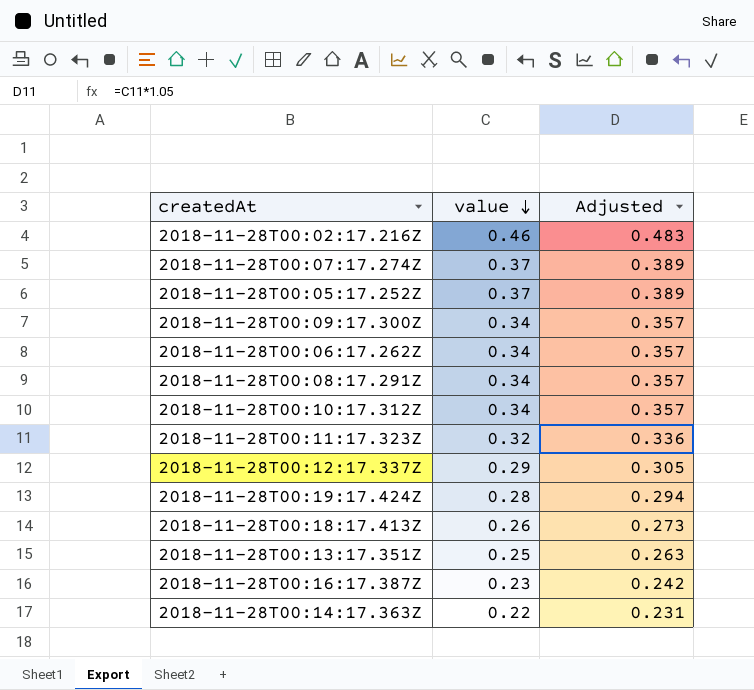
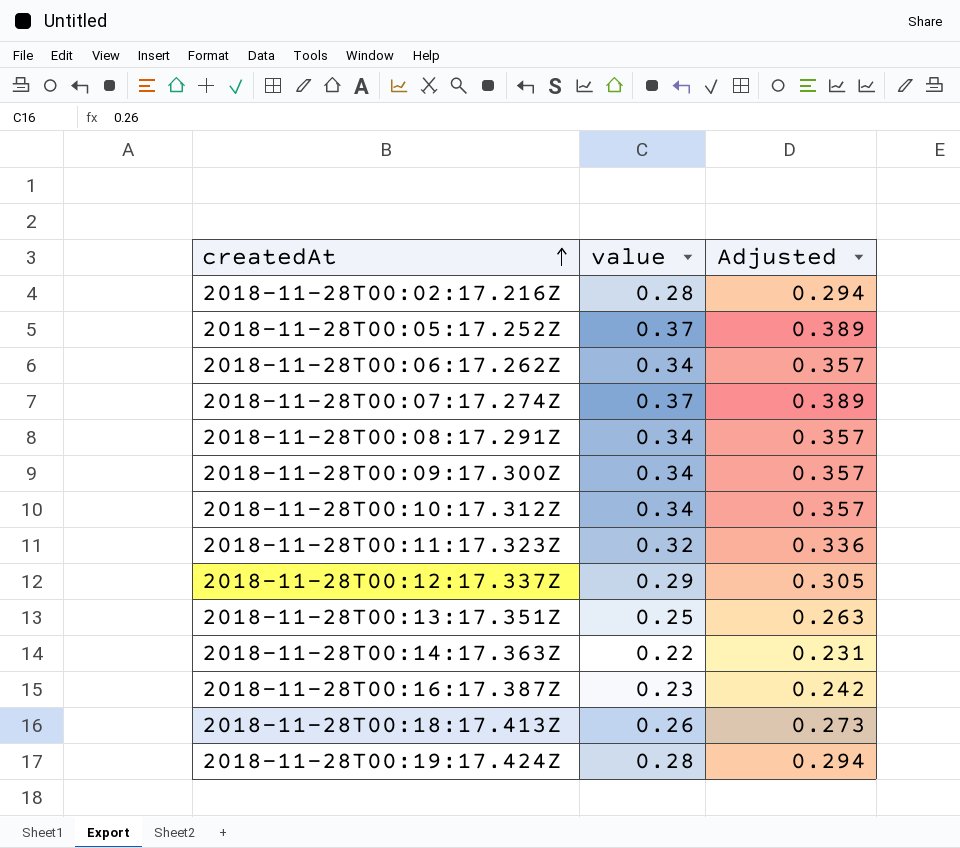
row order: value descending -> createdAt ascending
2018-11-28T00:02:17.216Z | value: 0.46 -> 0.28
2018-11-28T00:02:17.216Z | Adjusted: 0.483 -> 0.294

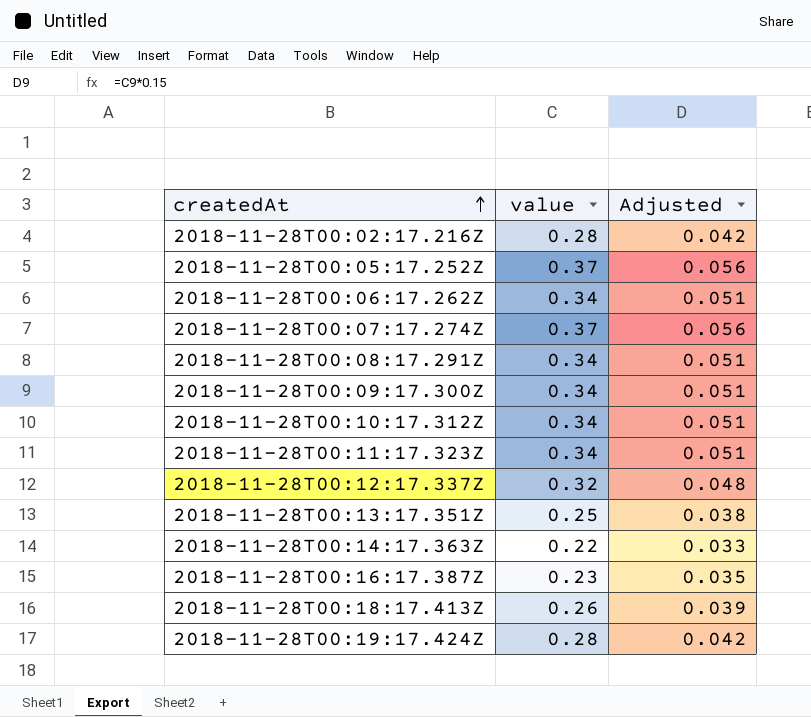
column Adjusted | formula: [value] * 1.05 -> [value] * 0.15
2018-11-28T00:11:17.323Z | value: 0.32 -> 0.34
2018-11-28T00:12:17.337Z | value: 0.29 -> 0.32

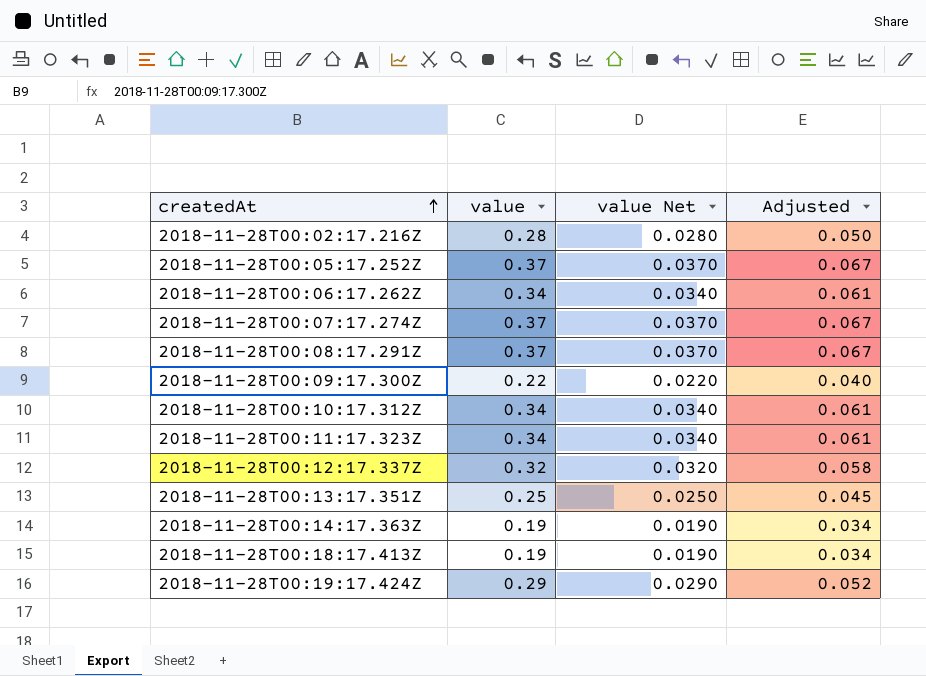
column value Net | formula: none -> [value] * 0.1
column Adjusted | formula: [value] * 0.15 -> [value] * 0.18
row 2018-11-28T00:16:17.387Z: 0.23 | 0.035 -> none
2018-11-28T00:08:17.291Z | value: 0.34 -> 0.37
2018-11-28T00:09:17.300Z | value: 0.34 -> 0.22
2018-11-28T00:14:17.363Z | value: 0.22 -> 0.19
2018-11-28T00:18:17.413Z | value: 0.26 -> 0.19
2018-11-28T00:19:17.424Z | value: 0.28 -> 0.29

